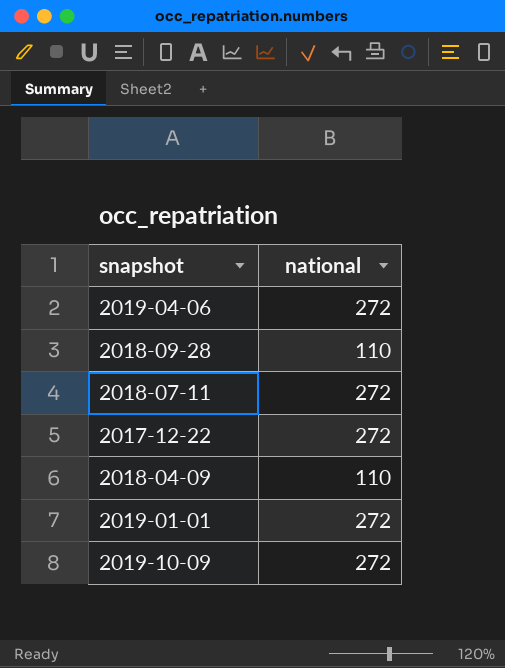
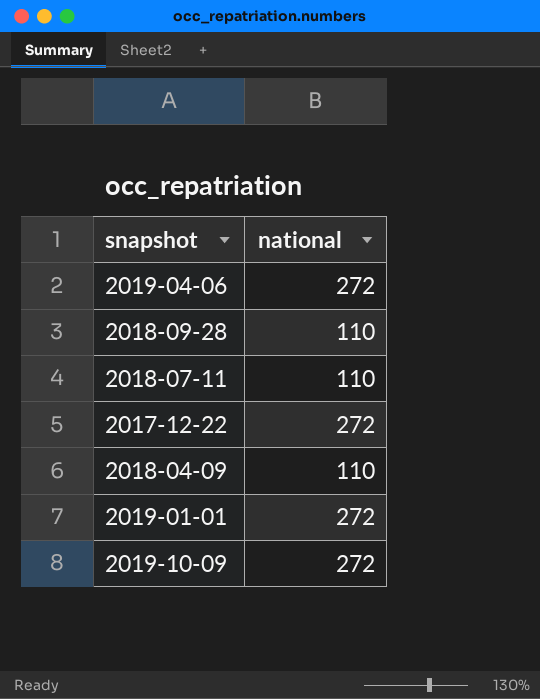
2018-07-11 | national: 272 -> 110

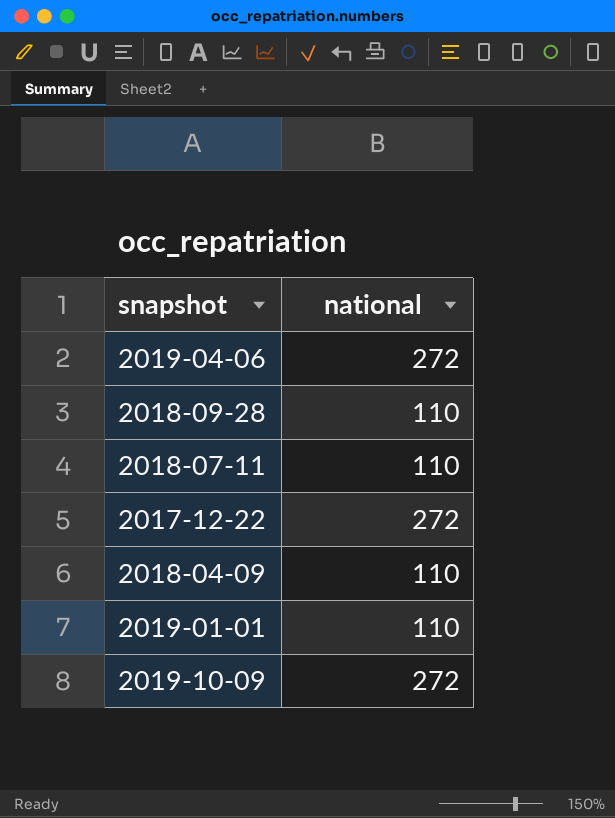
2019-01-01 | national: 272 -> 110

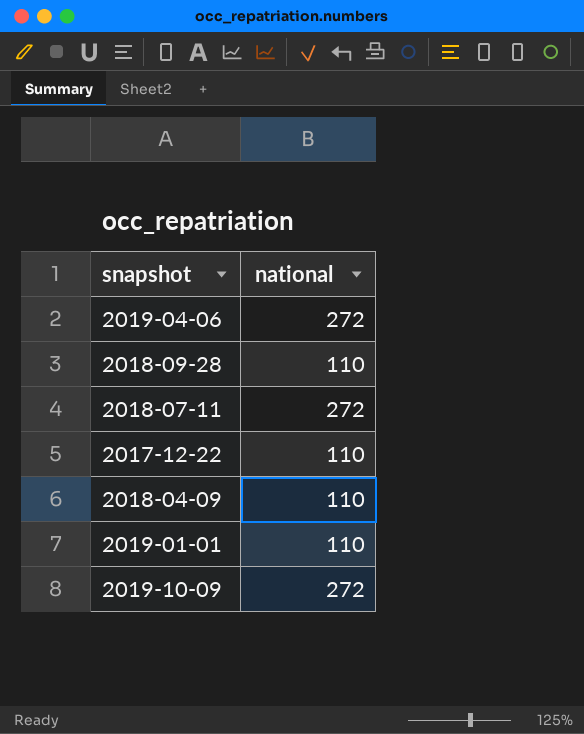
2018-07-11 | national: 110 -> 272
2017-12-22 | national: 272 -> 110

